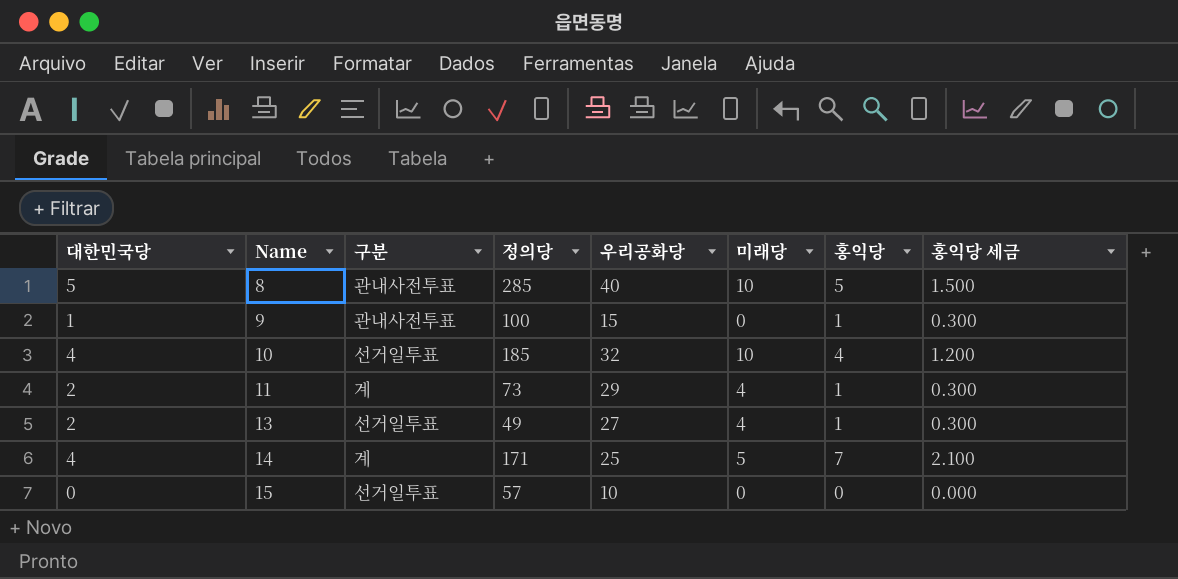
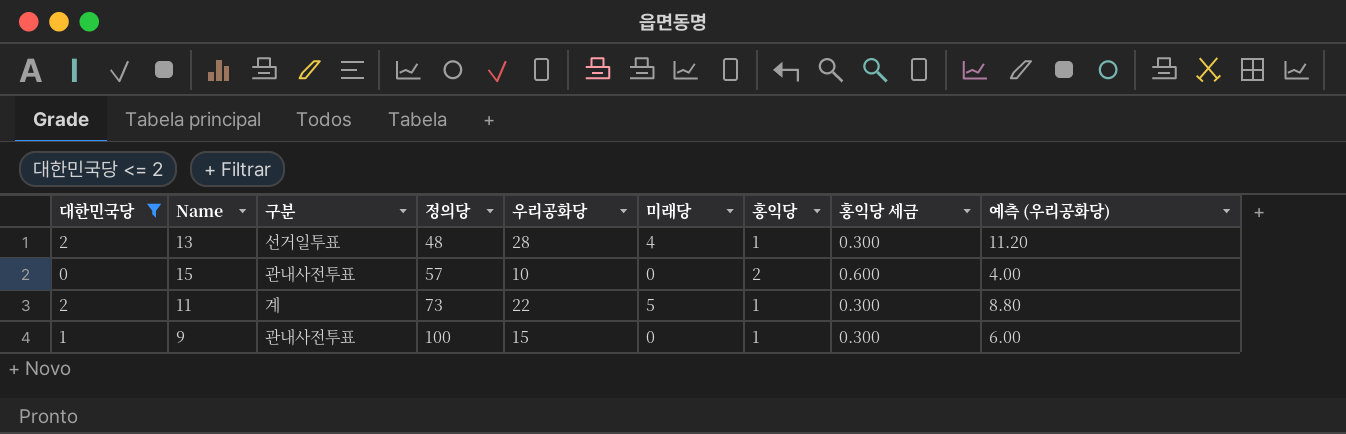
filter: none -> 대한민국당 <= 2
row order: Name ascending -> 정의당 ascending
column 예측 (우리공화당) | formula: none -> [우리공화당] * 0.4
13 | 정의당: 49 -> 48
13 | 우리공화당: 27 -> 28
15 | 구분: 선거일투표 -> 관내사전투표
15 | 홍익당: 0 -> 2
15 | 홍익당 세금: 0.000 -> 0.600
11 | 우리공화당: 29 -> 22
11 | 미래당: 4 -> 5

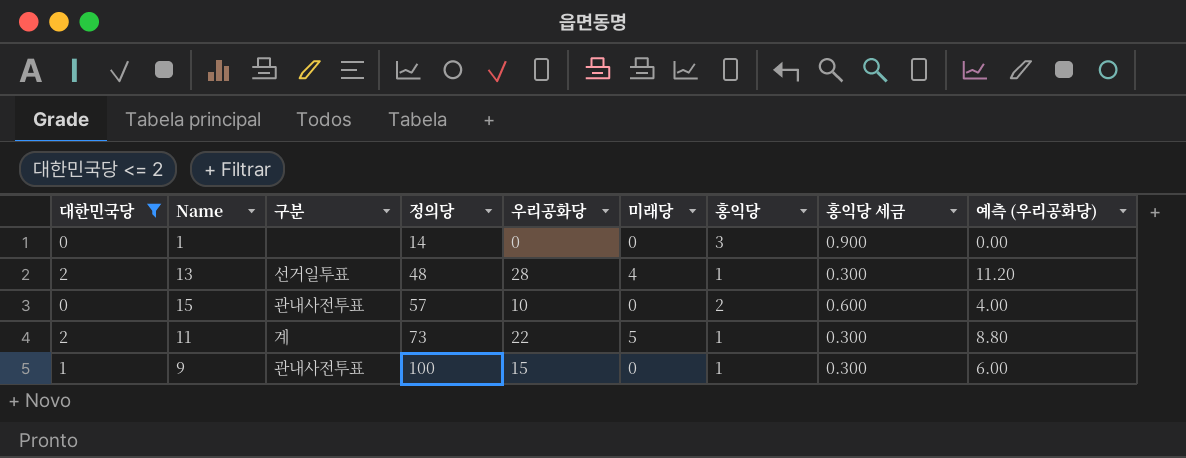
row 1: none -> 0 | none | 14 | 0 | 0 | 3 | 0.900 | 0.00

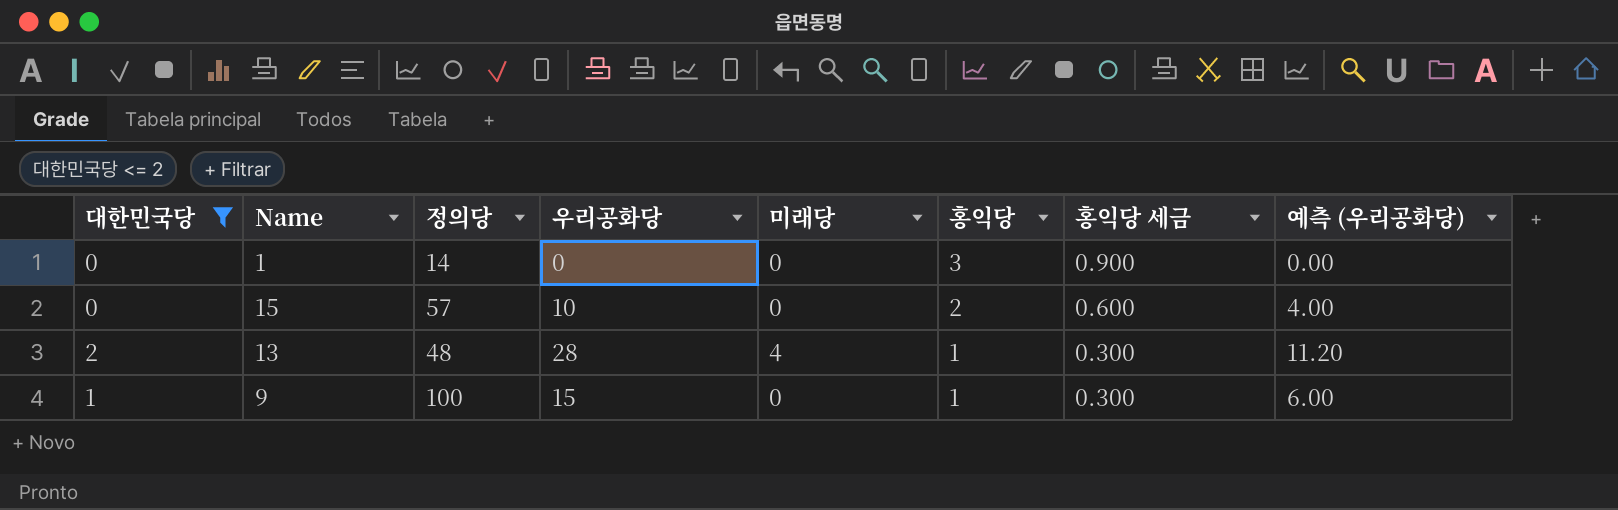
row order: 정의당 ascending -> 홍익당 descending
column 구분 | position: 3 -> none
row 11: 2 | 계 | 73 | 22 | 5 | 1 | 0.300 | 8.80 -> none

